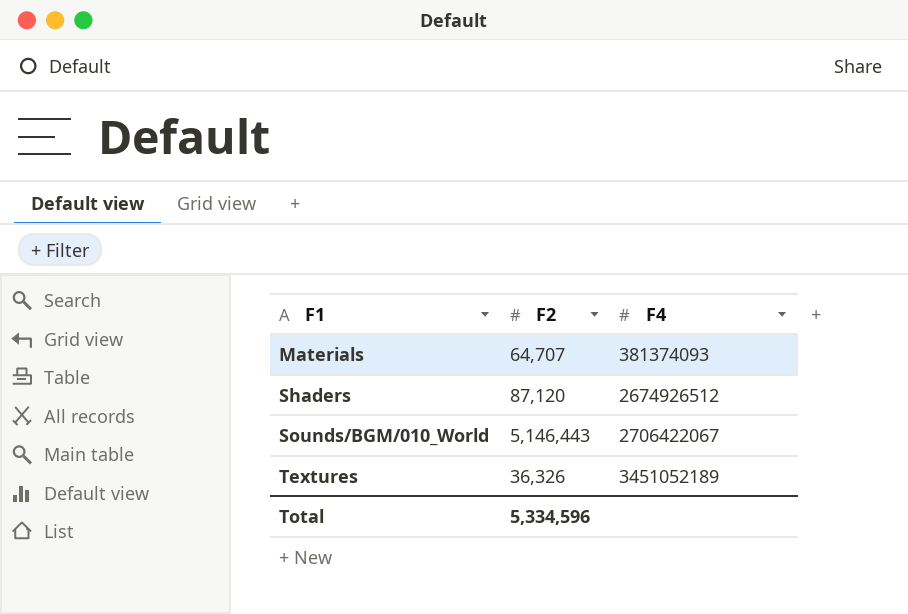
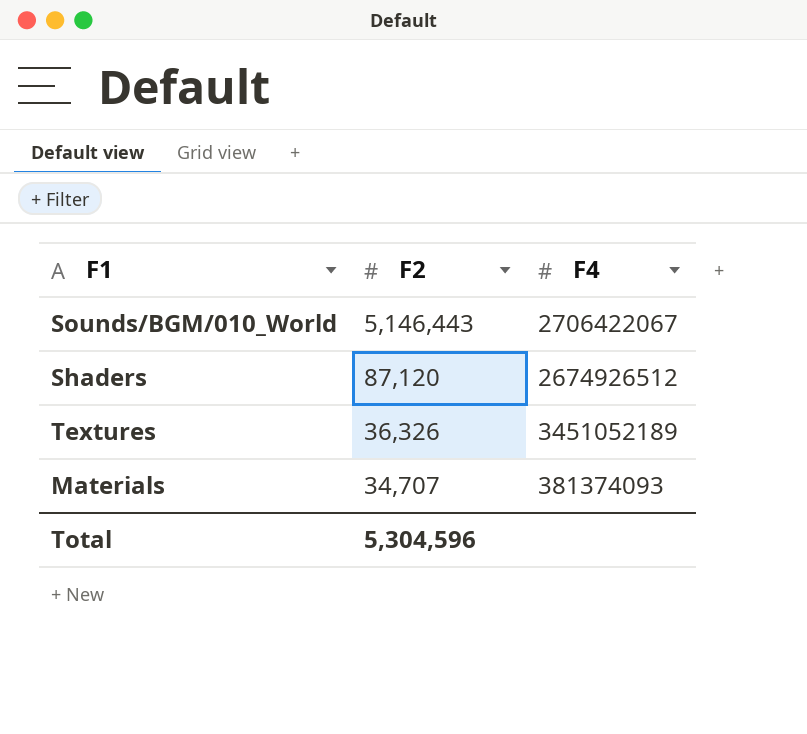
row order: F1 ascending -> F2 descending
Materials | F2: 64,707 -> 34,707
Total | F2: 5,334,596 -> 5,304,596

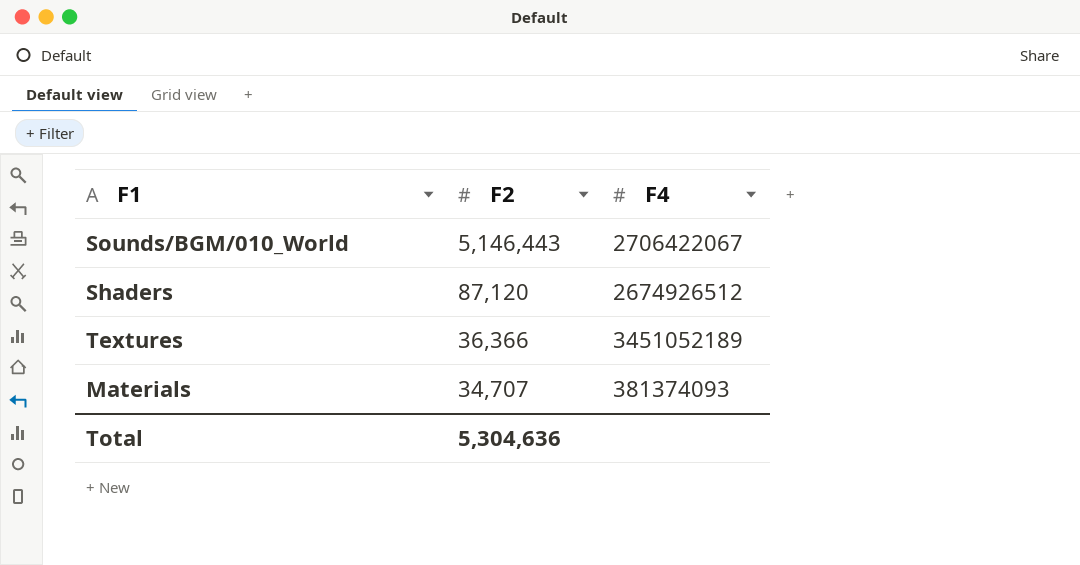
Textures | F2: 36,326 -> 36,366
Total | F2: 5,304,596 -> 5,304,636

